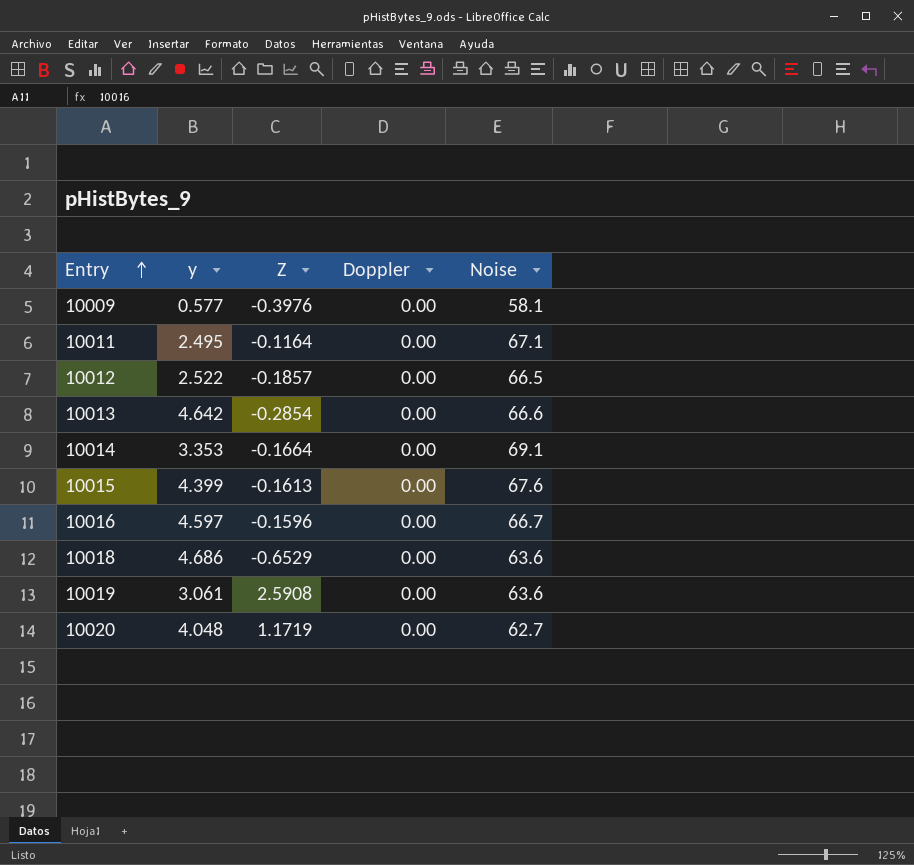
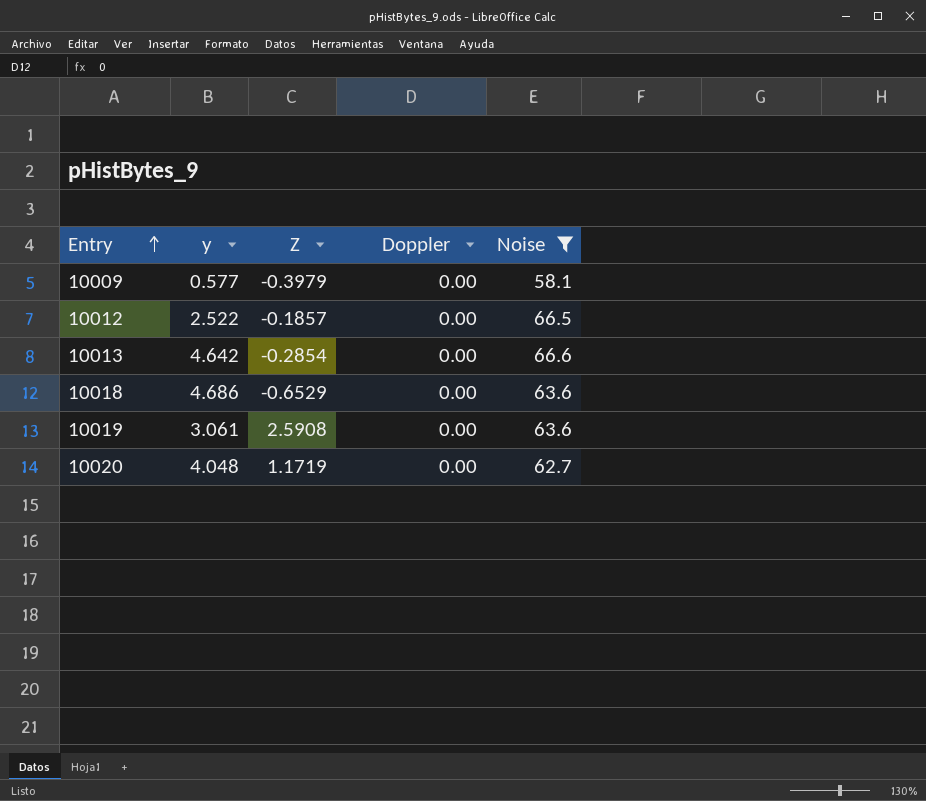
filter: none -> Noise <= 66.6
10009 | Z: -0.3976 -> -0.3979

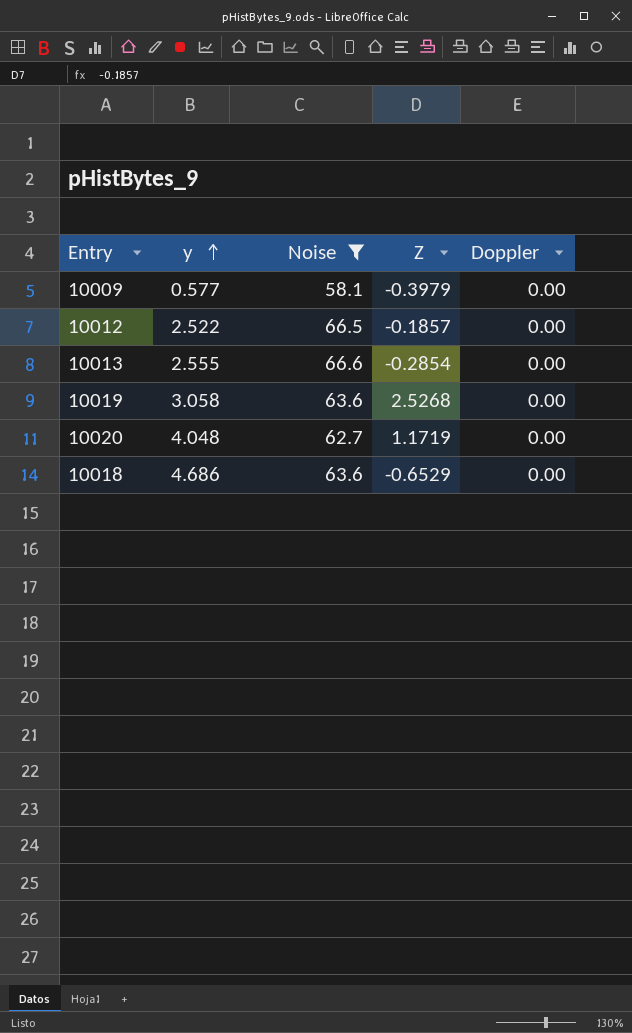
row order: Entry ascending -> y ascending
column Noise | position: 5 -> 3
10013 | y: 4.642 -> 2.555
10019 | y: 3.061 -> 3.058
10019 | Z: 2.5908 -> 2.5268

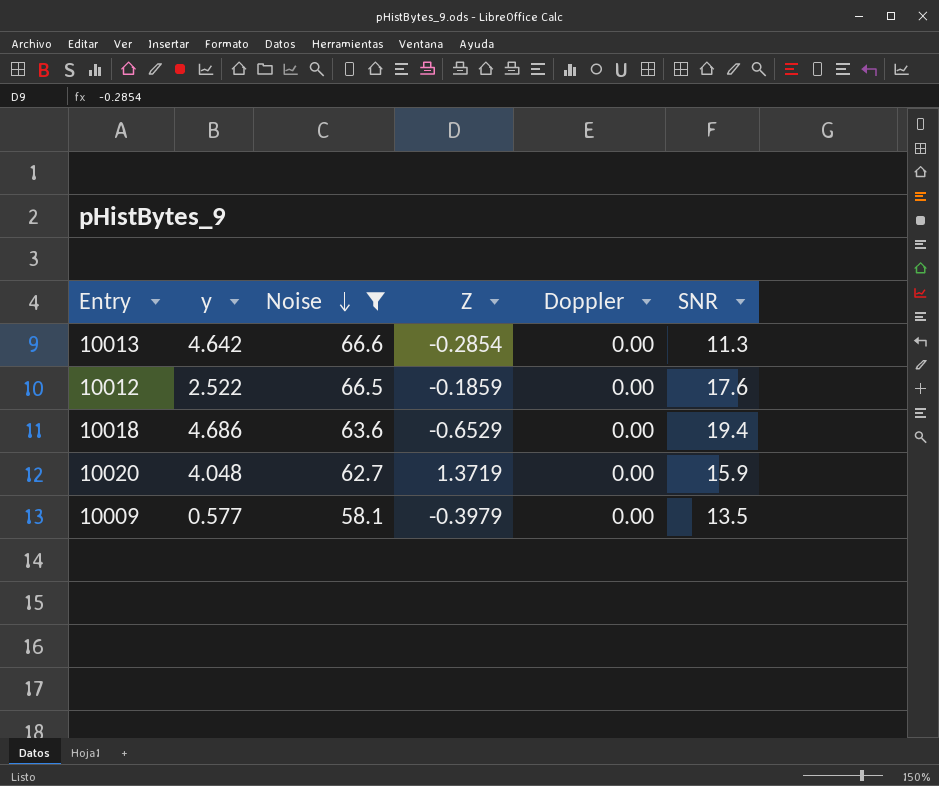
row order: y ascending -> Noise descending
column SNR | position: none -> 6
row 10019: 3.058 | 63.6 | 2.5268 | 0.00 -> none
10013 | y: 2.555 -> 4.642
10012 | Z: -0.1857 -> -0.1859
10020 | Z: 1.1719 -> 1.3719

